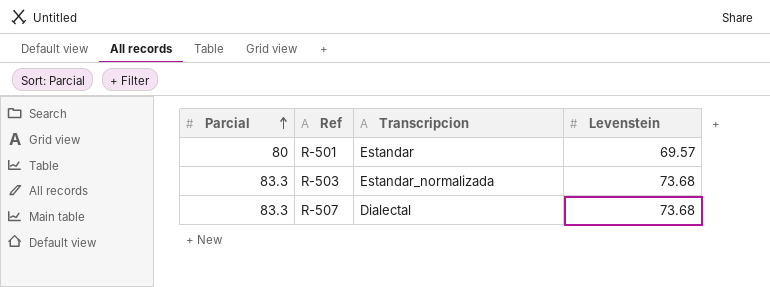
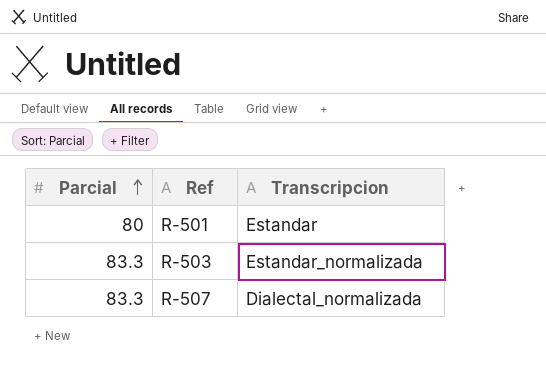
column Levenstein | position: 4 -> none
R-507 | Transcripcion: Dialectal -> Dialectal_normalizada

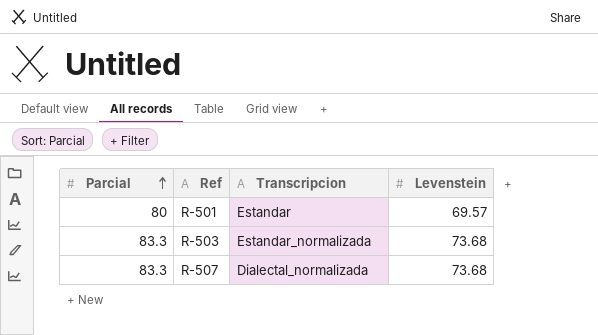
column Levenstein | position: none -> 4

